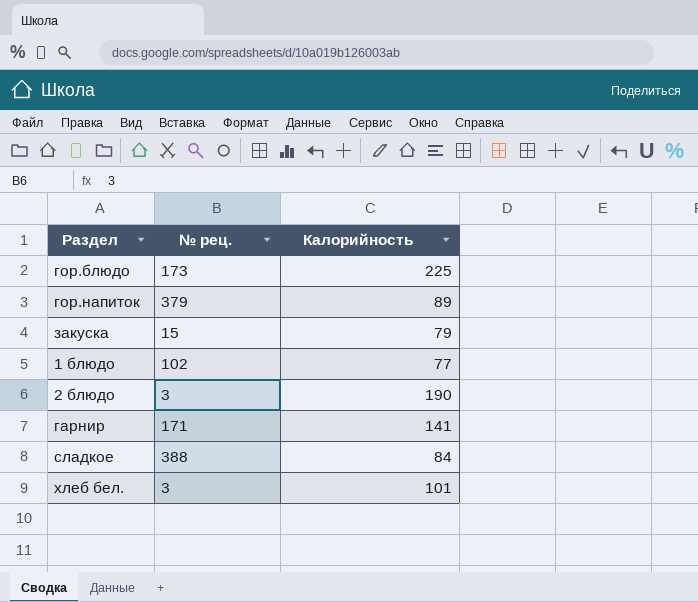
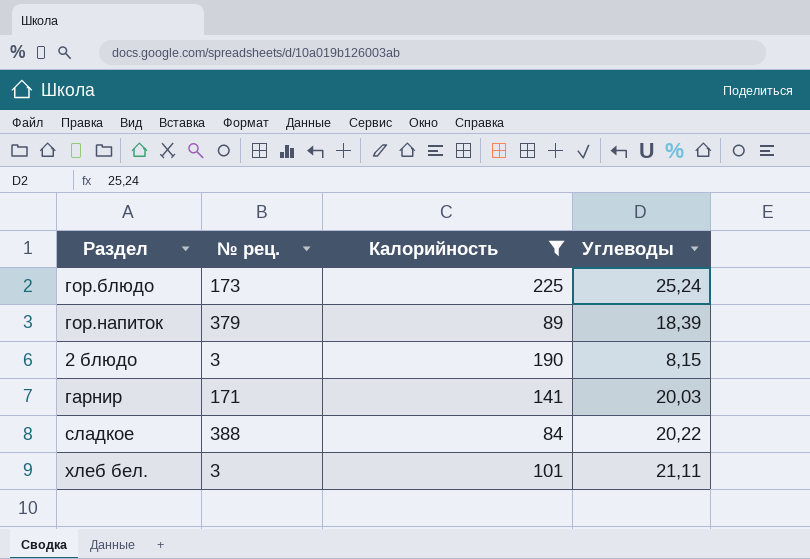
filter: none -> Калорийность >= 84
column Углеводы | position: none -> 4

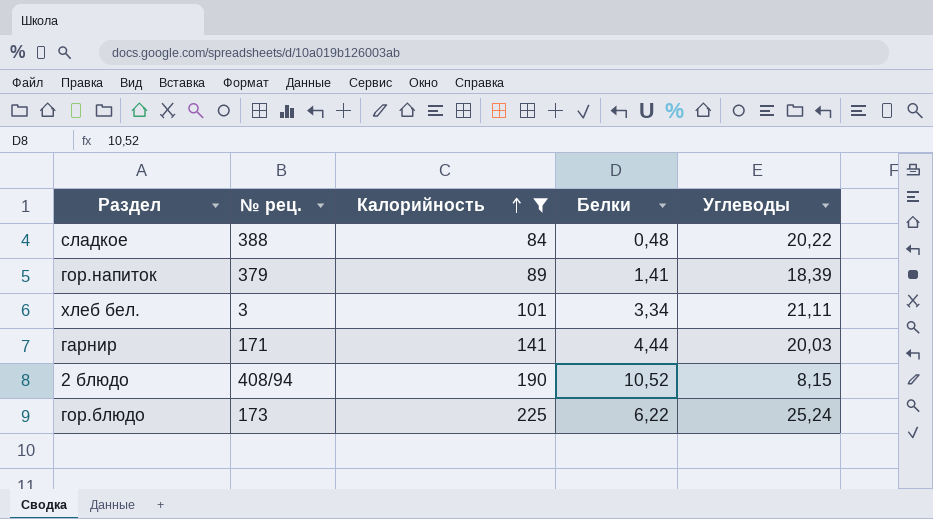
row order: none -> Калорийность ascending
column Белки | position: none -> 4
2 блюдо | № рец.: 3 -> 408/94

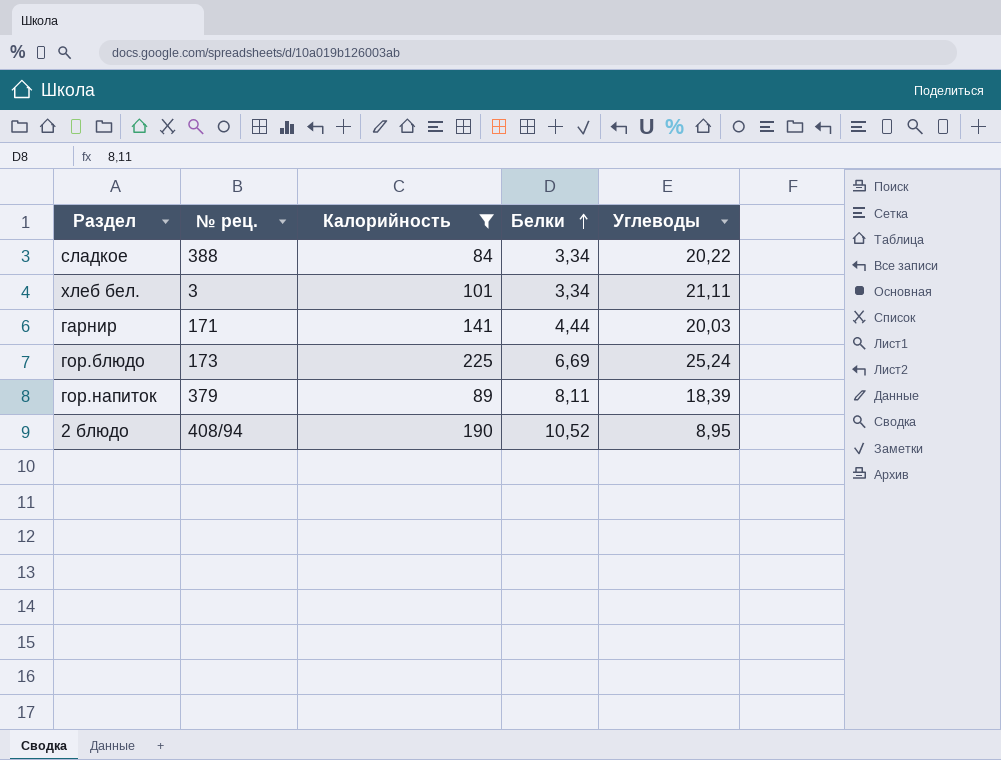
row order: Калорийность ascending -> Белки ascending
сладкое | Белки: 0,48 -> 3,34
гор.блюдо | Белки: 6,22 -> 6,69
гор.напиток | Белки: 1,41 -> 8,11
2 блюдо | Углеводы: 8,15 -> 8,95

